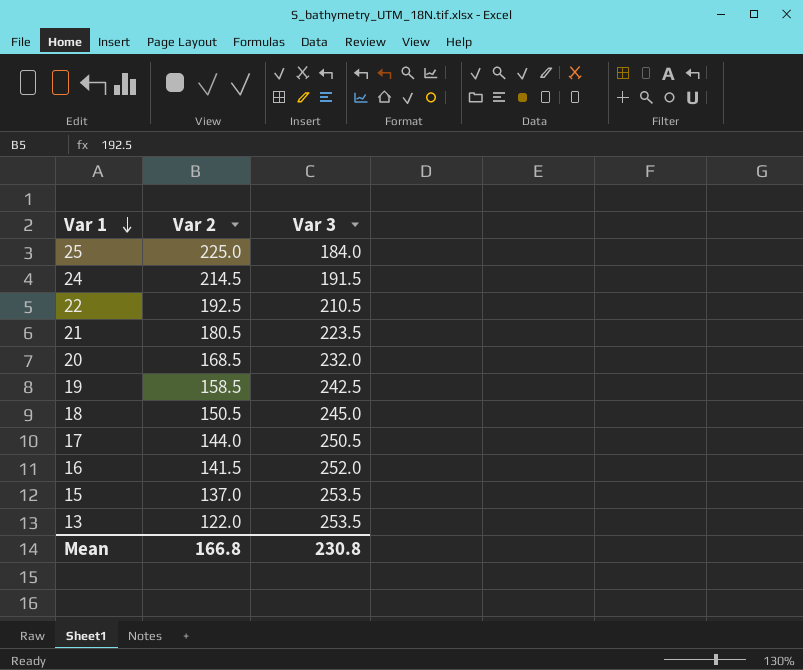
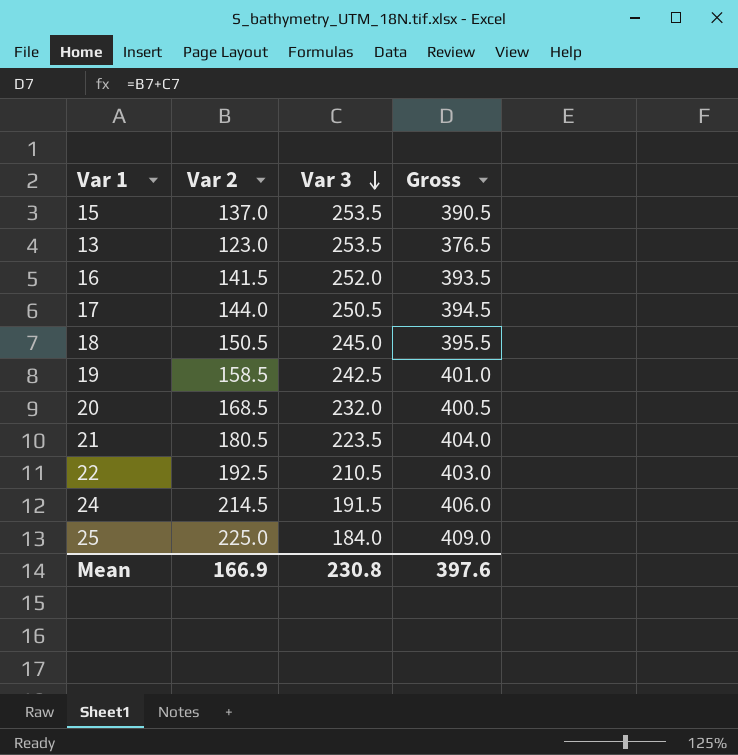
row order: Var 1 descending -> Var 3 descending
column Gross | formula: none -> [Var 2] + [Var 3]
13 | Var 2: 122.0 -> 123.0
Mean | Var 2: 166.8 -> 166.9

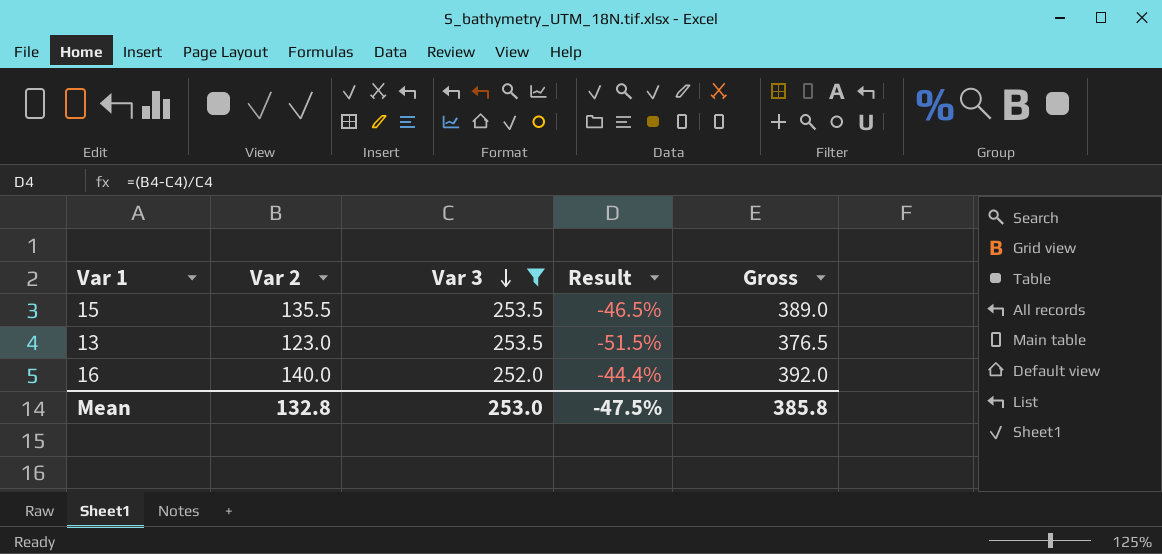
filter: none -> Var 3 >= 252.0
column Result | formula: none -> ([Var 2] - [Var 3]) / [Var 3]
15 | Var 2: 137.0 -> 135.5
15 | Gross: 390.5 -> 389.0
16 | Var 2: 141.5 -> 140.0
16 | Gross: 393.5 -> 392.0
Mean | Var 2: 166.9 -> 132.8
Mean | Var 3: 230.8 -> 253.0
Mean | Gross: 397.6 -> 385.8

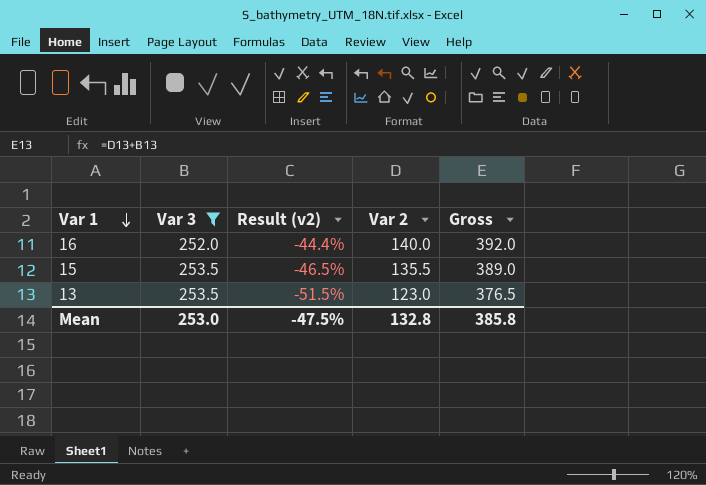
row order: Var 3 descending -> Var 1 descending
column name: Result -> Result (v2)
column Var 2 | position: 2 -> 4

